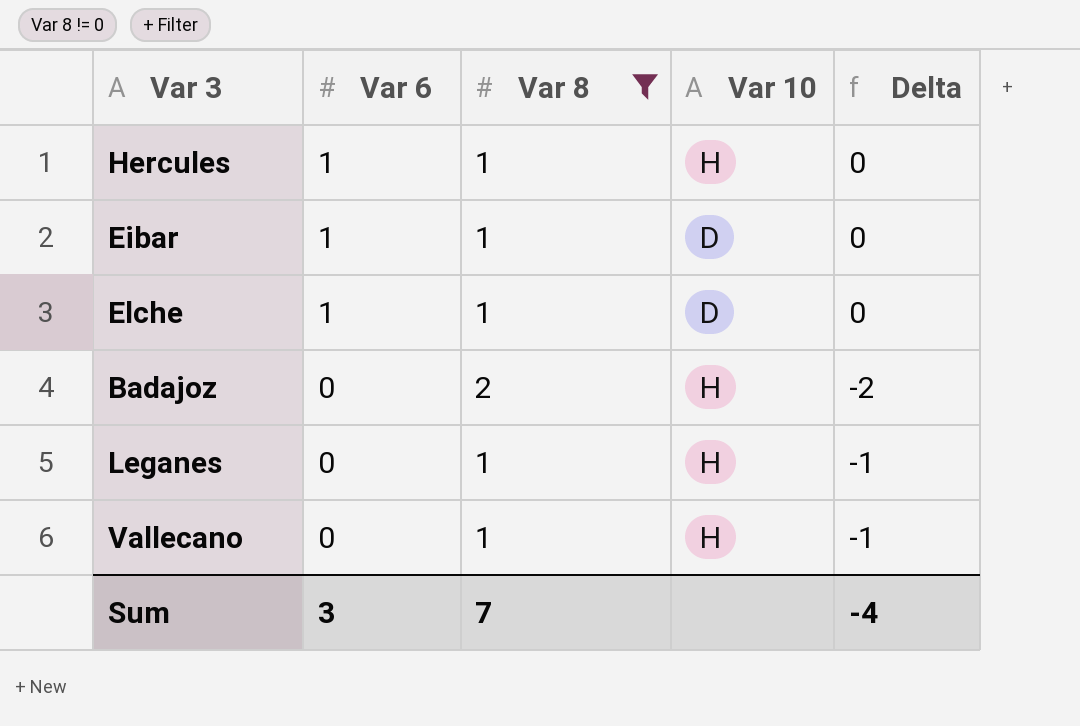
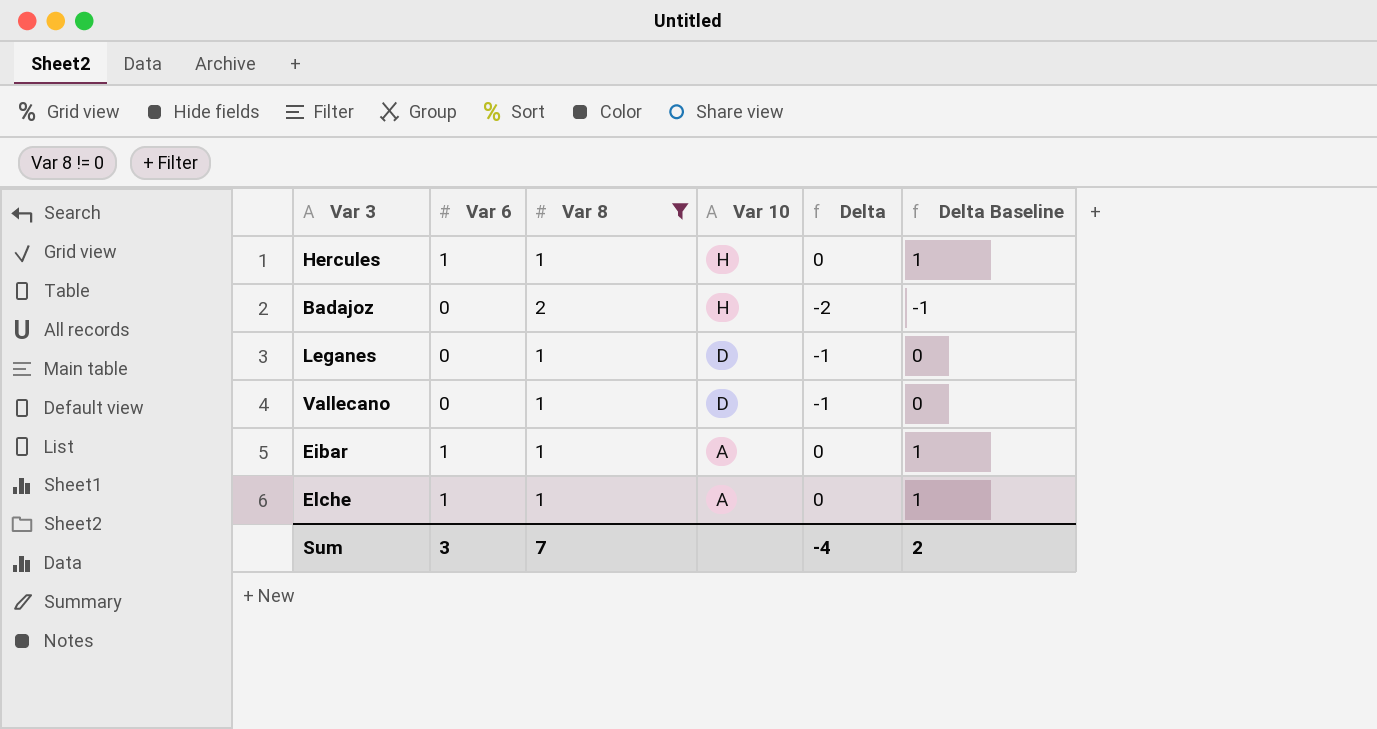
row order: Var 6 descending -> Var 10 descending
column Delta Baseline | formula: none -> [Delta] + 1
Leganes | Var 10: H -> D
Vallecano | Var 10: H -> D
Eibar | Var 10: D -> A
Elche | Var 10: D -> A

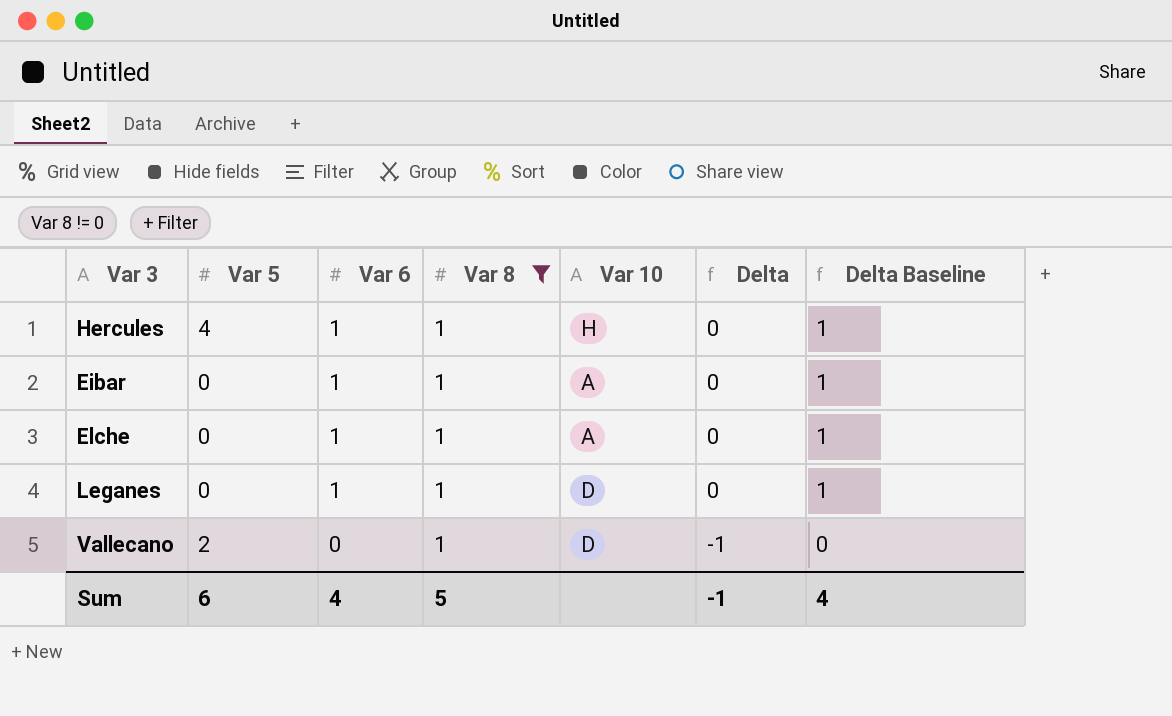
row order: Var 10 descending -> Var 6 descending
column Var 5 | position: none -> 2
row Badajoz: 0 | 2 | H | -2 | -1 -> none
Leganes | Var 6: 0 -> 1
Leganes | Delta: -1 -> 0
Leganes | Delta Baseline: 0 -> 1
Sum | Var 6: 3 -> 4
Sum | Var 8: 7 -> 5
Sum | Delta: -4 -> -1
Sum | Delta Baseline: 2 -> 4

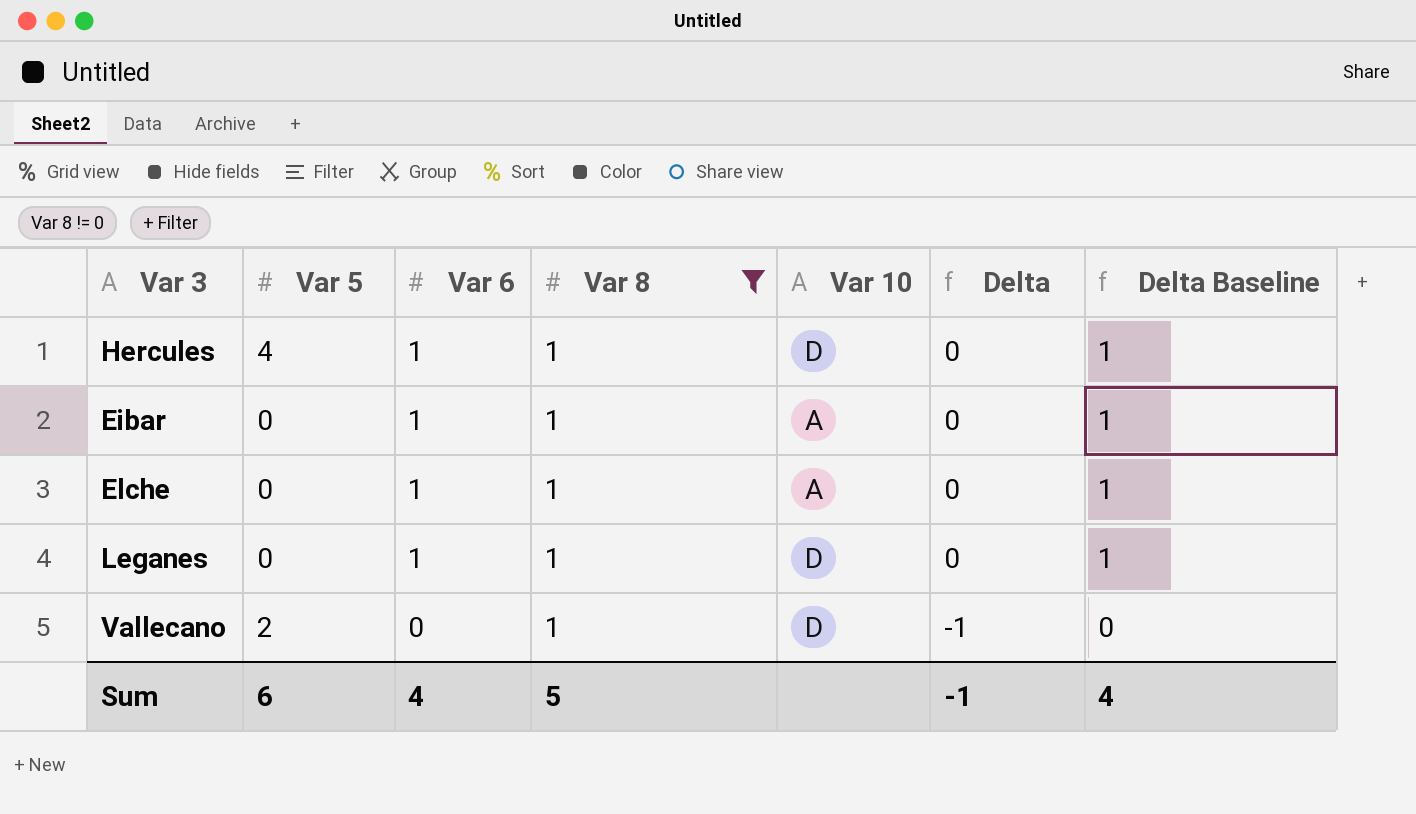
Hercules | Var 10: H -> D

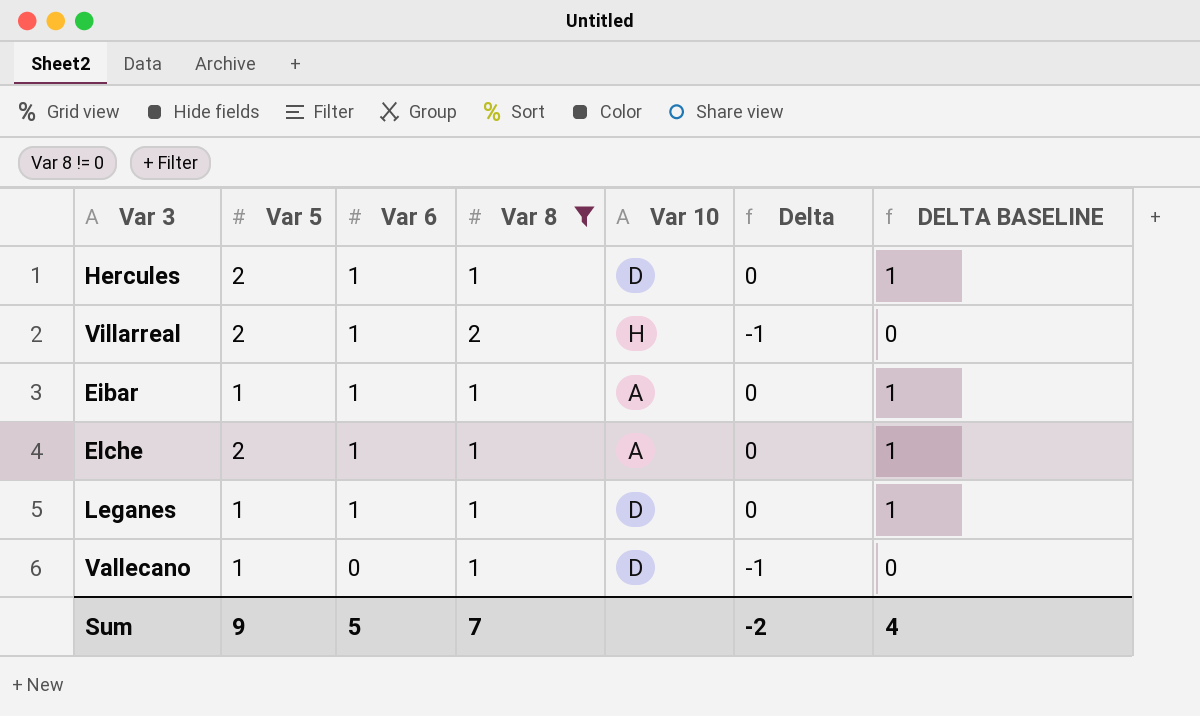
column name: Delta Baseline -> DELTA BASELINE
Hercules | Var 5: 4 -> 2
row Villarreal: none -> 2 | 1 | 2 | H | -1 | 0
Eibar | Var 5: 0 -> 1
Elche | Var 5: 0 -> 2
Leganes | Var 5: 0 -> 1
Vallecano | Var 5: 2 -> 1
Sum | Var 5: 6 -> 9
Sum | Var 6: 4 -> 5
Sum | Var 8: 5 -> 7
Sum | Delta: -1 -> -2

